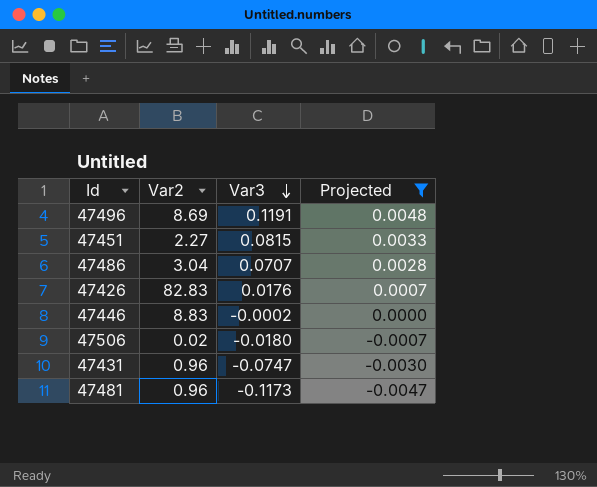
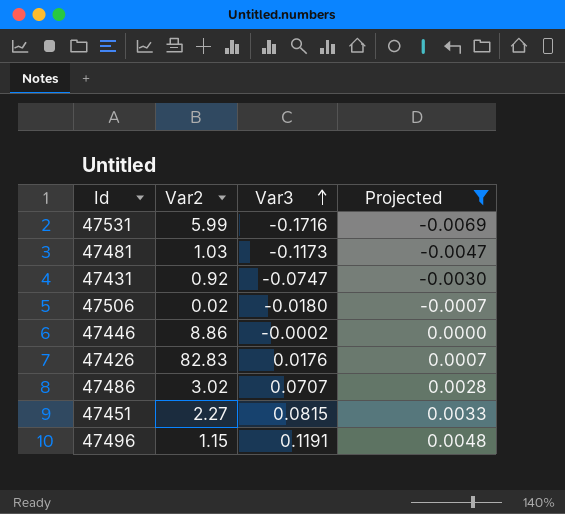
row order: Var3 descending -> Var3 ascending
row 47531: none -> 5.99 | -0.1716 | -0.0069
47481 | Var2: 0.96 -> 1.03
47431 | Var2: 0.96 -> 0.92
47446 | Var2: 8.83 -> 8.86
47486 | Var2: 3.04 -> 3.02
47496 | Var2: 8.69 -> 1.15

